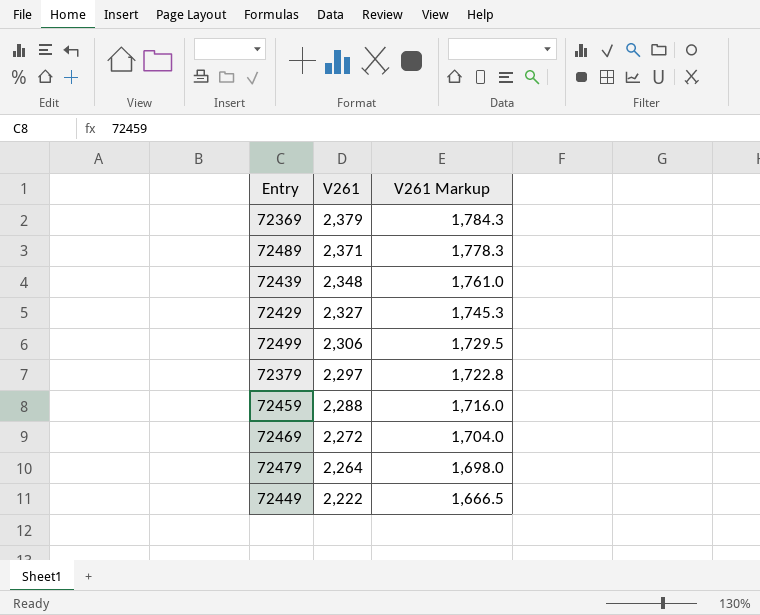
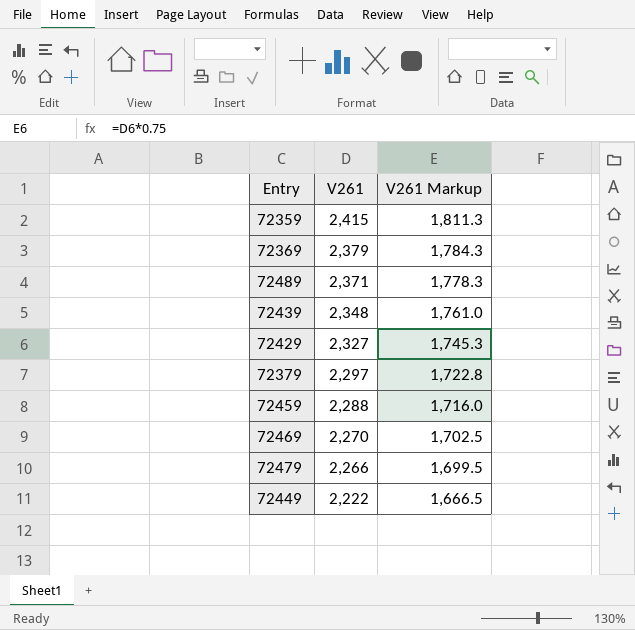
row 72499: 2,306 | 1,729.5 -> none
row 72359: none -> 2,415 | 1,811.3
72469 | V261: 2,272 -> 2,270
72469 | V261 Markup: 1,704.0 -> 1,702.5
72479 | V261: 2,264 -> 2,266
72479 | V261 Markup: 1,698.0 -> 1,699.5

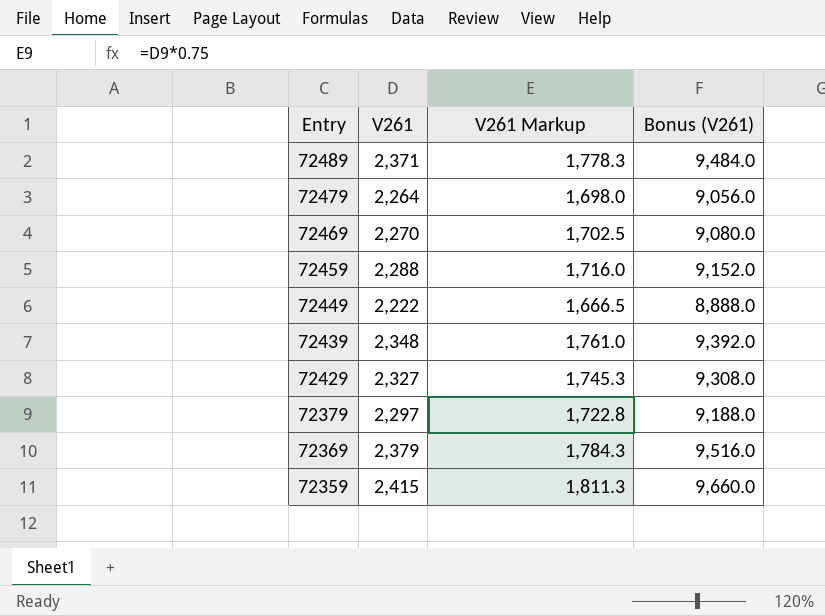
row order: V261 descending -> Entry descending
column Bonus (V261) | formula: none -> [V261] * 4
72479 | V261: 2,266 -> 2,264
72479 | V261 Markup: 1,699.5 -> 1,698.0

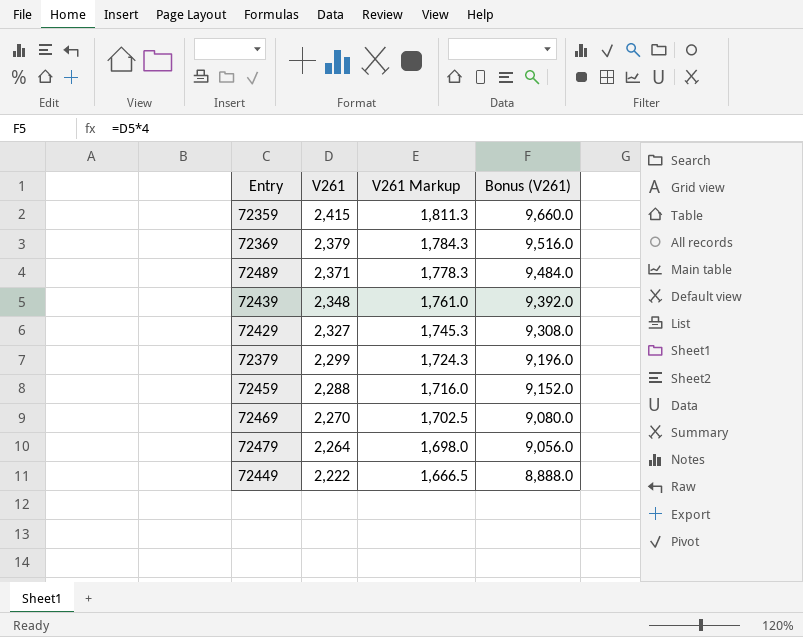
row order: Entry descending -> V261 descending
72379 | V261: 2,297 -> 2,299
72379 | V261 Markup: 1,722.8 -> 1,724.3
72379 | Bonus (V261): 9,188.0 -> 9,196.0

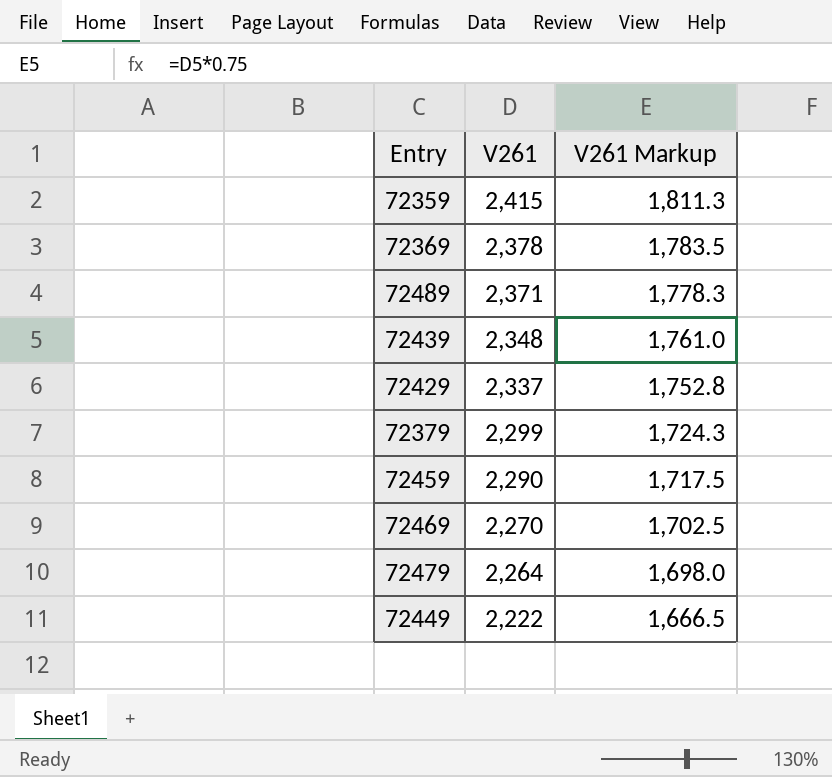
column Bonus (V261) | formula: [V261] * 4 -> none
72369 | V261: 2,379 -> 2,378
72369 | V261 Markup: 1,784.3 -> 1,783.5
72429 | V261: 2,327 -> 2,337
72429 | V261 Markup: 1,745.3 -> 1,752.8
72459 | V261: 2,288 -> 2,290
72459 | V261 Markup: 1,716.0 -> 1,717.5

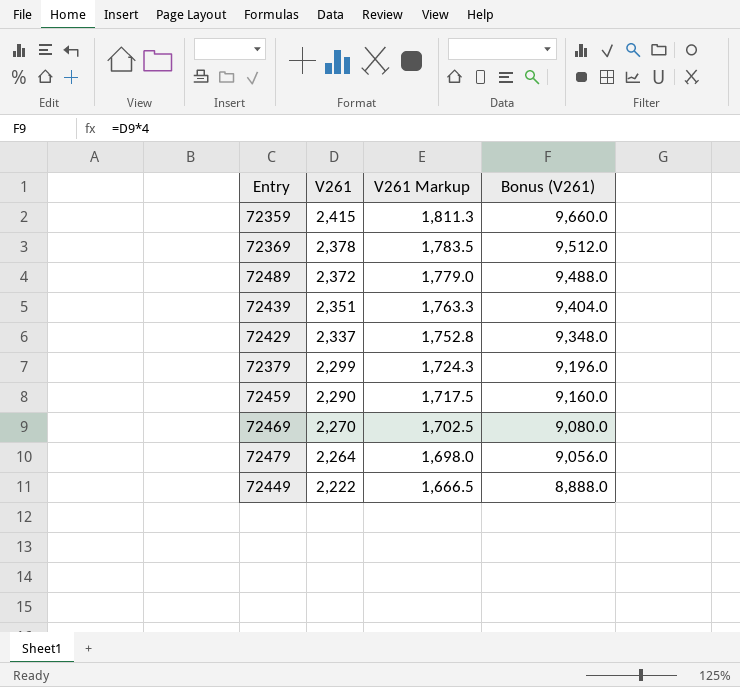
column Bonus (V261) | formula: none -> [V261] * 4
72489 | V261: 2,371 -> 2,372
72489 | V261 Markup: 1,778.3 -> 1,779.0
72439 | V261: 2,348 -> 2,351
72439 | V261 Markup: 1,761.0 -> 1,763.3

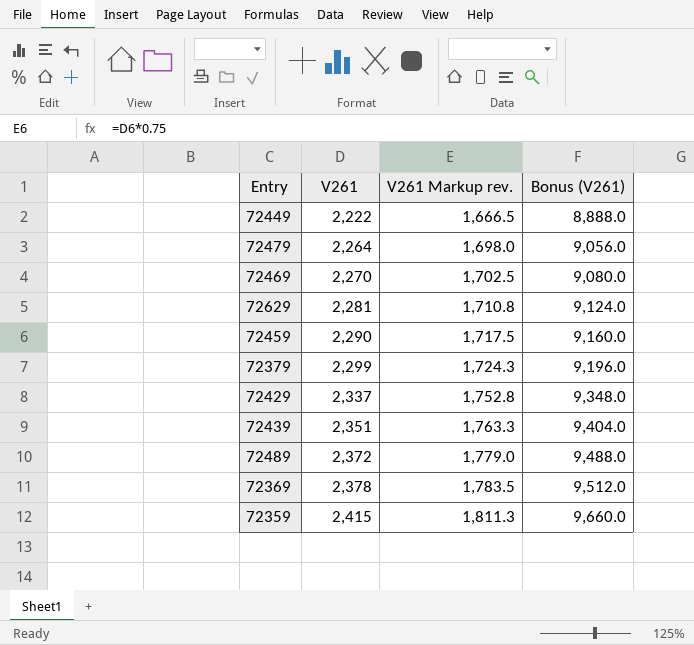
row order: V261 descending -> V261 ascending
column name: V261 Markup -> V261 Markup rev.
row 72629: none -> 2,281 | 1,710.8 | 9,124.0

